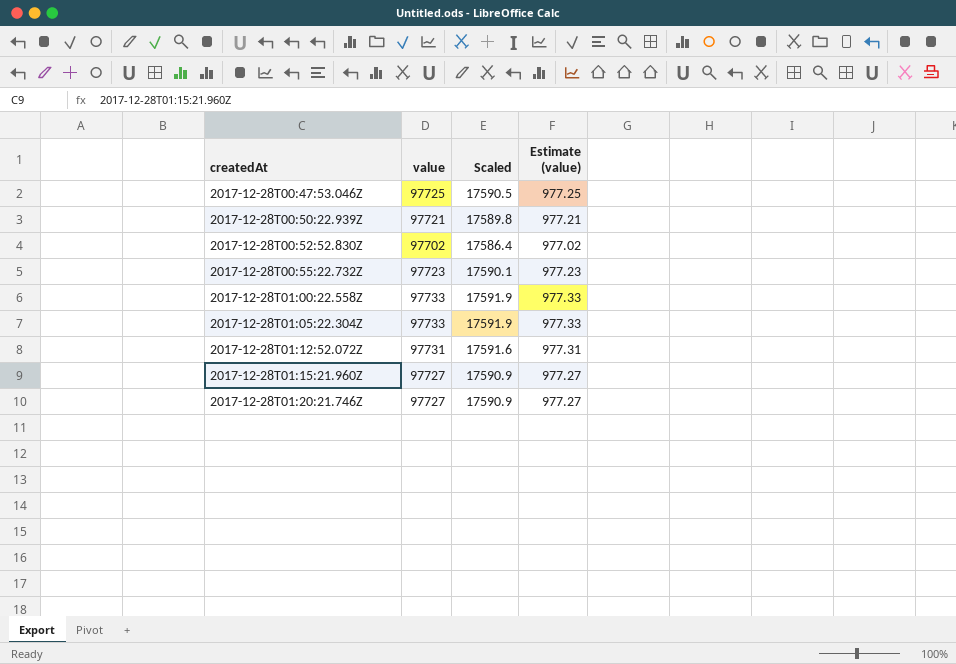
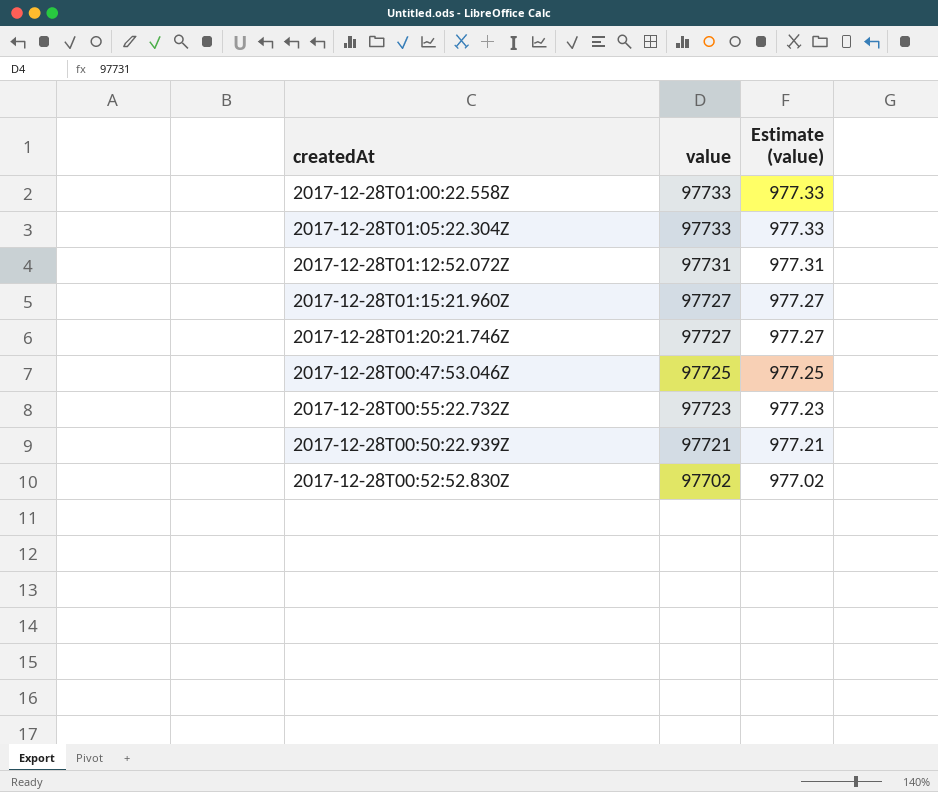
row order: createdAt ascending -> value descending
column Scaled | formula: [value] * 0.18 -> none

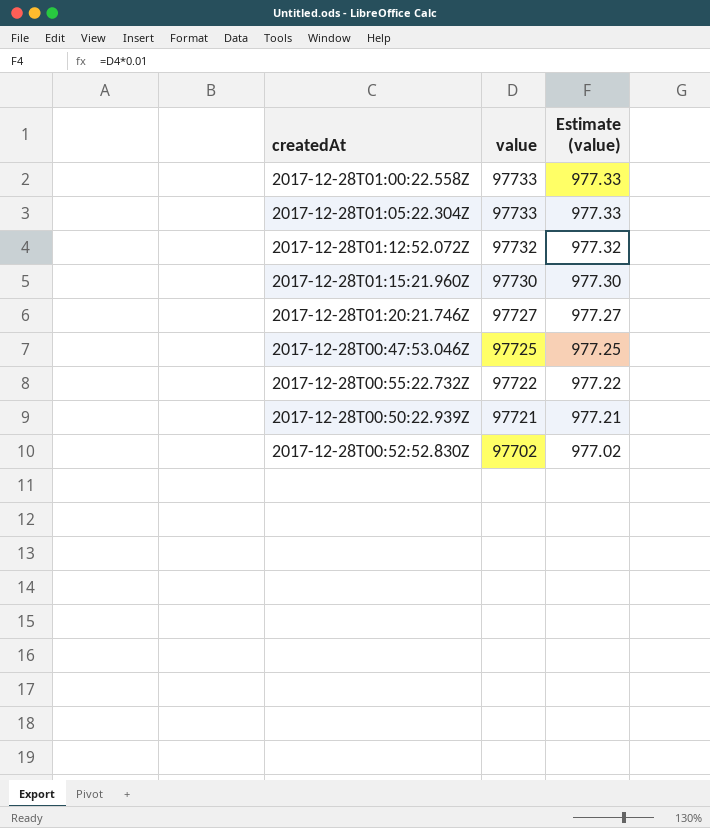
2017-12-28T01:12:52.072Z | value: 97731 -> 97732
2017-12-28T01:12:52.072Z | Estimate (value): 977.31 -> 977.32
2017-12-28T01:15:21.960Z | value: 97727 -> 97730
2017-12-28T01:15:21.960Z | Estimate (value): 977.27 -> 977.30
2017-12-28T00:55:22.732Z | value: 97723 -> 97722
2017-12-28T00:55:22.732Z | Estimate (value): 977.23 -> 977.22

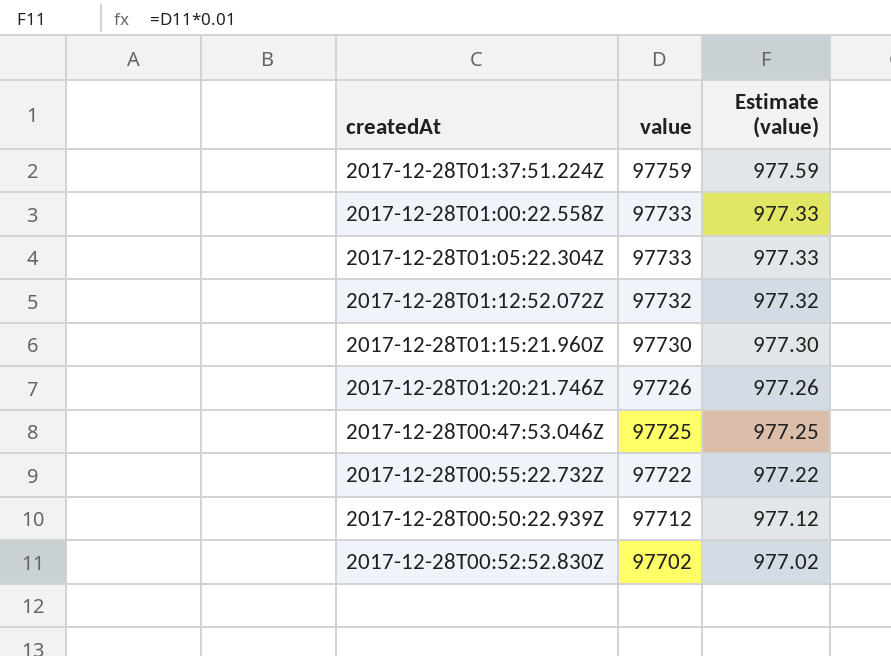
row 2017-12-28T01:37:51.224Z: none -> 97759 | 977.59
2017-12-28T01:20:21.746Z | value: 97727 -> 97726
2017-12-28T01:20:21.746Z | Estimate (value): 977.27 -> 977.26
2017-12-28T00:50:22.939Z | value: 97721 -> 97712
2017-12-28T00:50:22.939Z | Estimate (value): 977.21 -> 977.12

